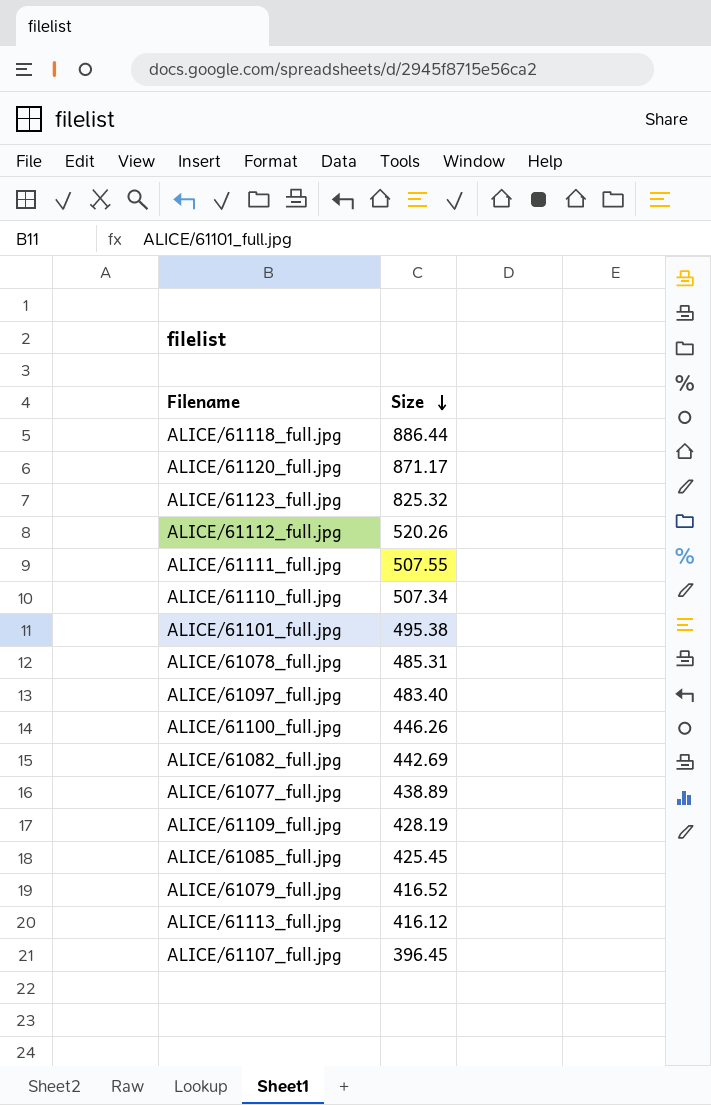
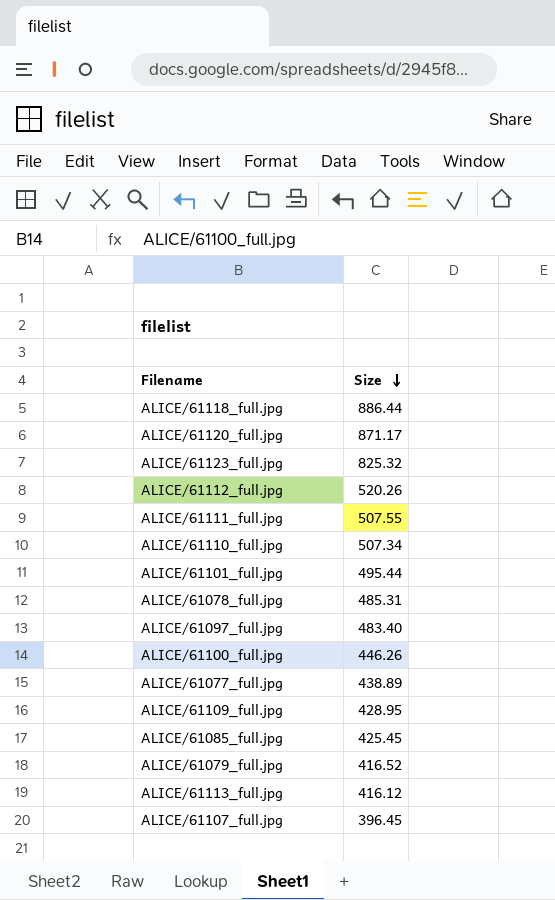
row ALICE/61082_full.jpg: 442.69 -> none
ALICE/61101_full.jpg | Size: 495.38 -> 495.44
ALICE/61109_full.jpg | Size: 428.19 -> 428.95

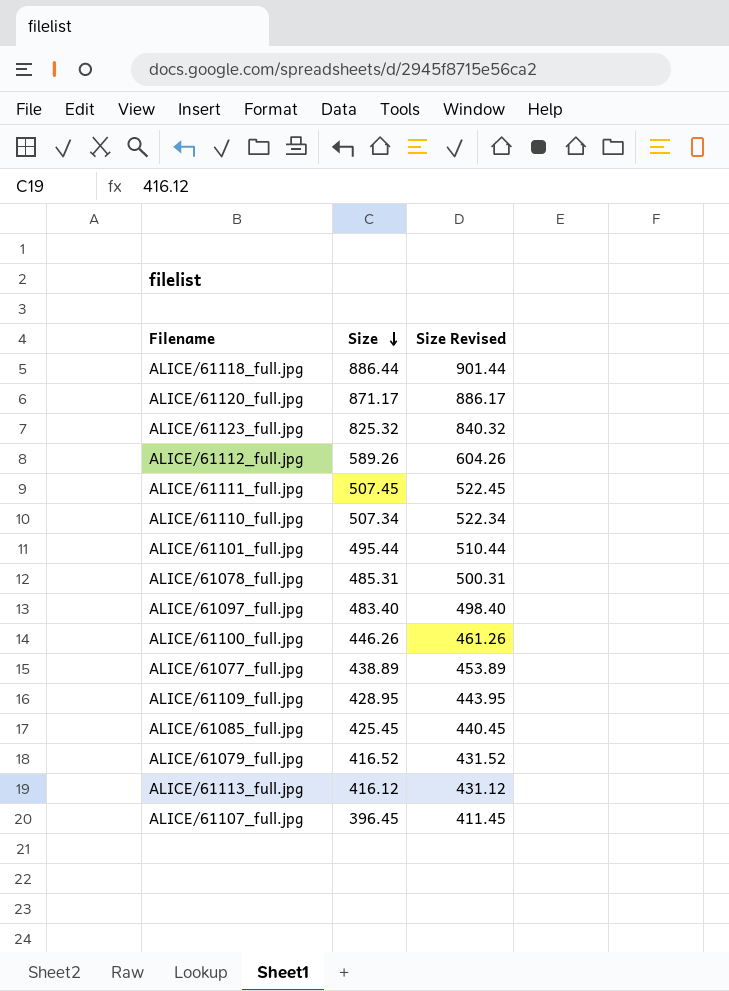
column Size Revised | formula: none -> [Size] + 15
ALICE/61112_full.jpg | Size: 520.26 -> 589.26
ALICE/61111_full.jpg | Size: 507.55 -> 507.45

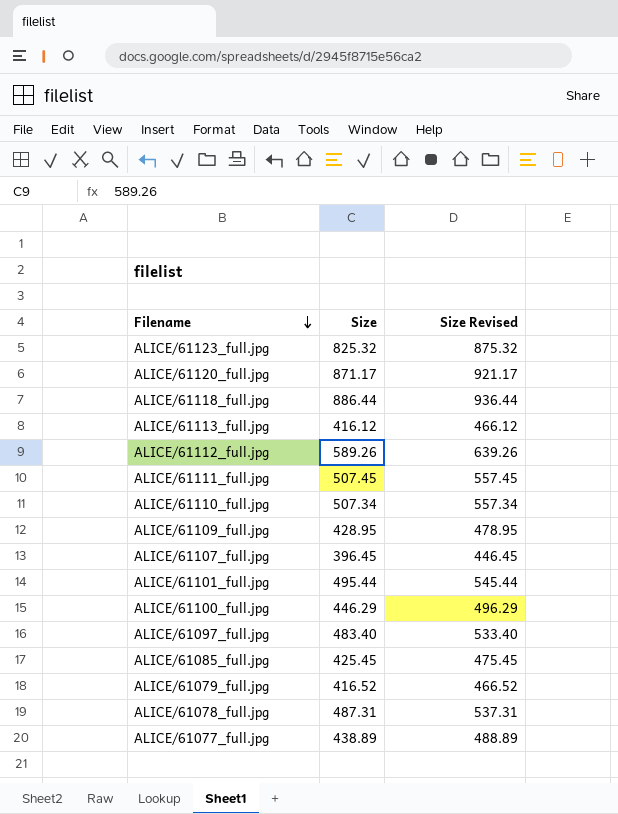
row order: Size descending -> Filename descending
column Size Revised | formula: [Size] + 15 -> [Size] + 50
ALICE/61100_full.jpg | Size: 446.26 -> 446.29
ALICE/61078_full.jpg | Size: 485.31 -> 487.31

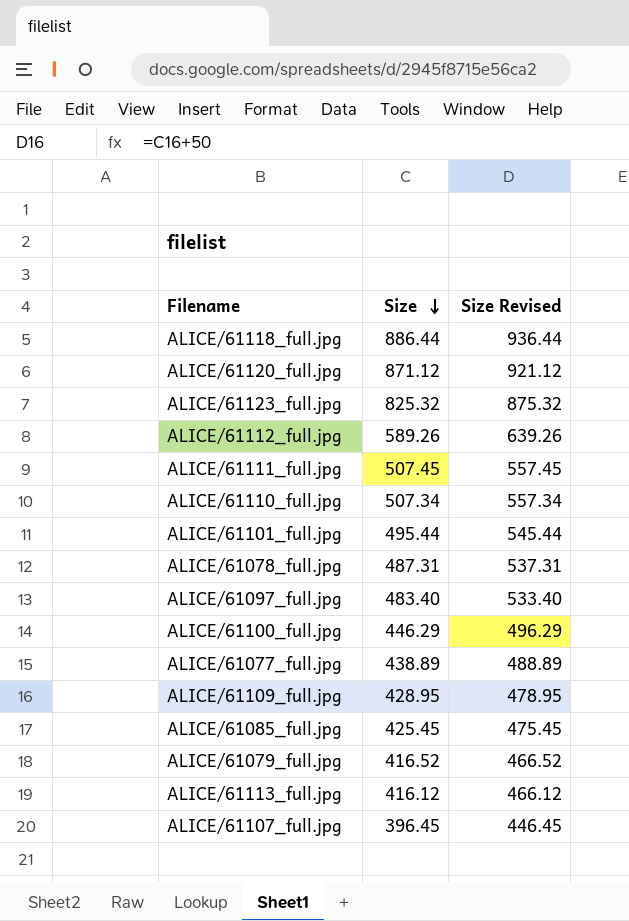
row order: Filename descending -> Size descending
ALICE/61120_full.jpg | Size: 871.17 -> 871.12
ALICE/61120_full.jpg | Size Revised: 921.17 -> 921.12

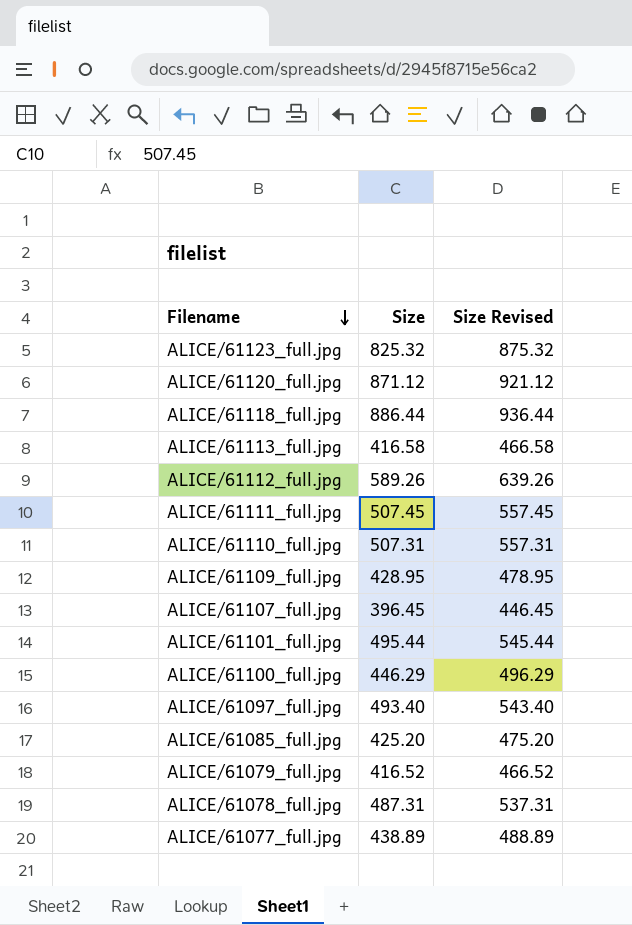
row order: Size descending -> Filename descending
ALICE/61113_full.jpg | Size: 416.12 -> 416.58
ALICE/61113_full.jpg | Size Revised: 466.12 -> 466.58
ALICE/61110_full.jpg | Size: 507.34 -> 507.31
ALICE/61110_full.jpg | Size Revised: 557.34 -> 557.31
ALICE/61097_full.jpg | Size: 483.40 -> 493.40
ALICE/61097_full.jpg | Size Revised: 533.40 -> 543.40
ALICE/61085_full.jpg | Size: 425.45 -> 425.20
ALICE/61085_full.jpg | Size Revised: 475.45 -> 475.20

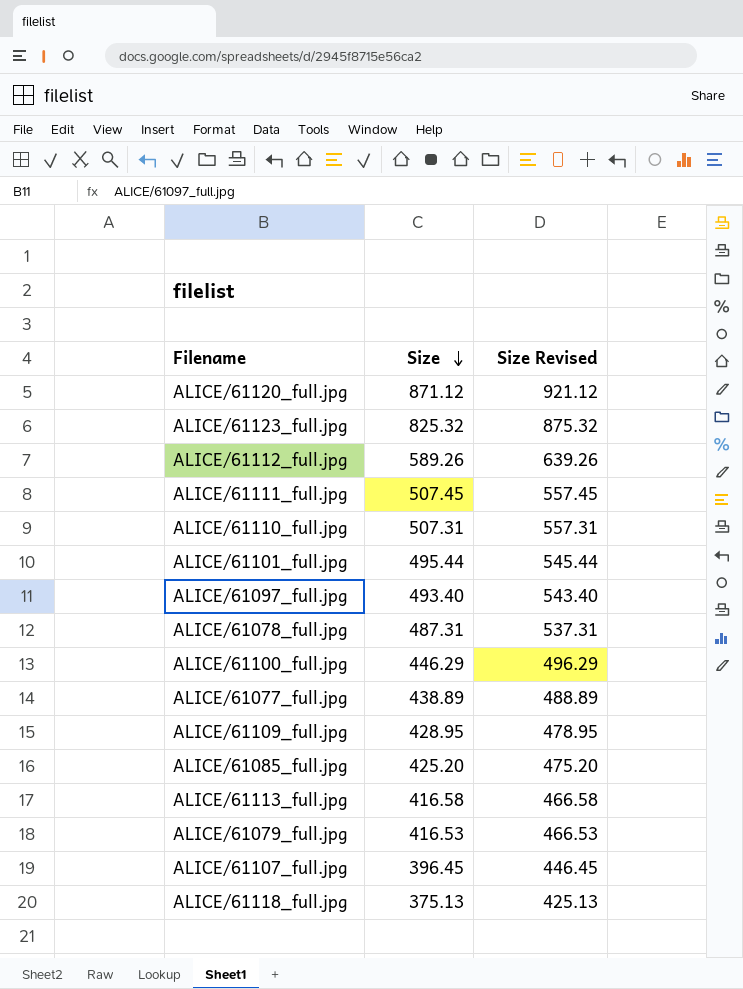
row order: Filename descending -> Size descending
ALICE/61079_full.jpg | Size: 416.52 -> 416.53
ALICE/61079_full.jpg | Size Revised: 466.52 -> 466.53
ALICE/61118_full.jpg | Size: 886.44 -> 375.13
ALICE/61118_full.jpg | Size Revised: 936.44 -> 425.13

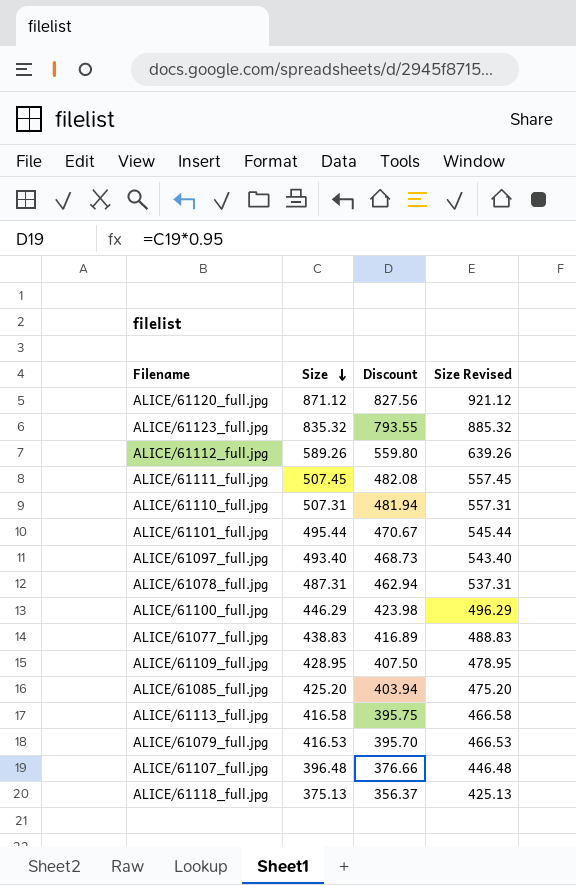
column Discount | formula: none -> [Size] * 0.95
ALICE/61123_full.jpg | Size: 825.32 -> 835.32
ALICE/61123_full.jpg | Size Revised: 875.32 -> 885.32
ALICE/61077_full.jpg | Size: 438.89 -> 438.83
ALICE/61077_full.jpg | Size Revised: 488.89 -> 488.83
ALICE/61107_full.jpg | Size: 396.45 -> 396.48
ALICE/61107_full.jpg | Size Revised: 446.45 -> 446.48

